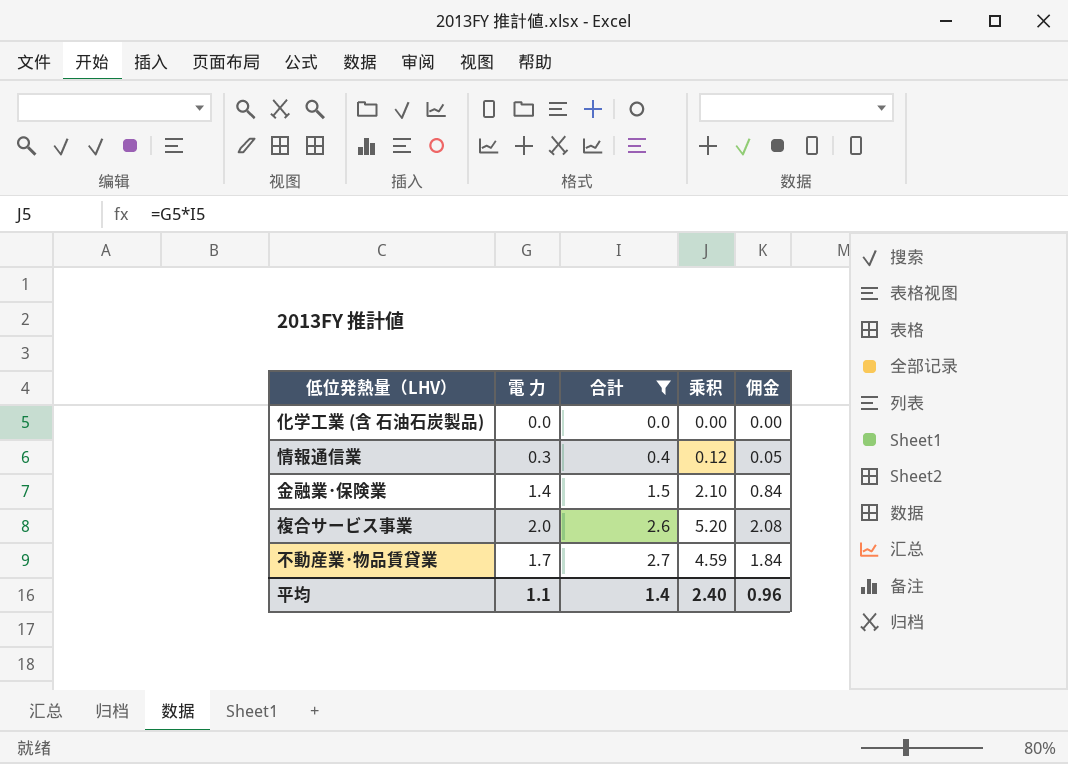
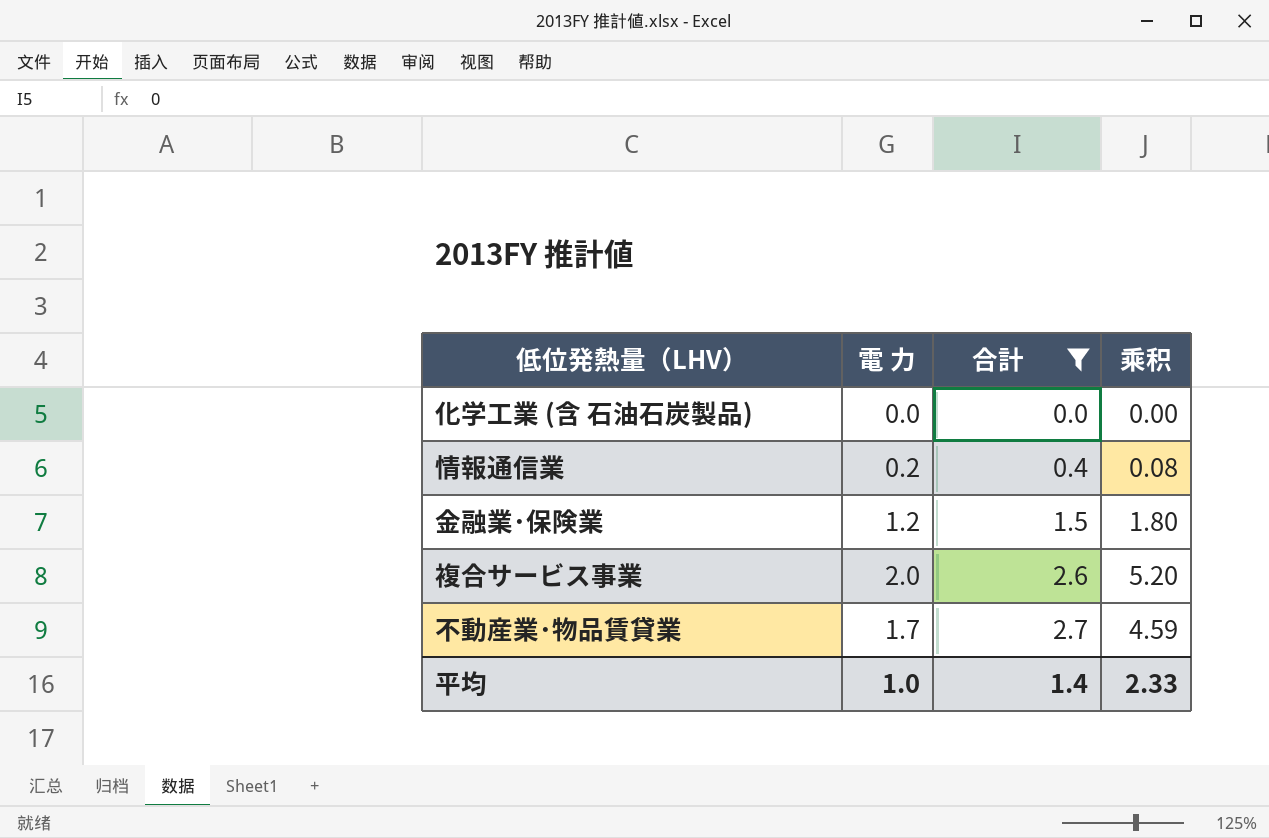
column 佣金 | formula: [乘积] * 0.4 -> none
情報通信業 | 電 力: 0.3 -> 0.2
情報通信業 | 乘积: 0.12 -> 0.08
金融業･保険業 | 電 力: 1.4 -> 1.2
金融業･保険業 | 乘积: 2.10 -> 1.80
平均 | 電 力: 1.1 -> 1.0
平均 | 乘积: 2.40 -> 2.33

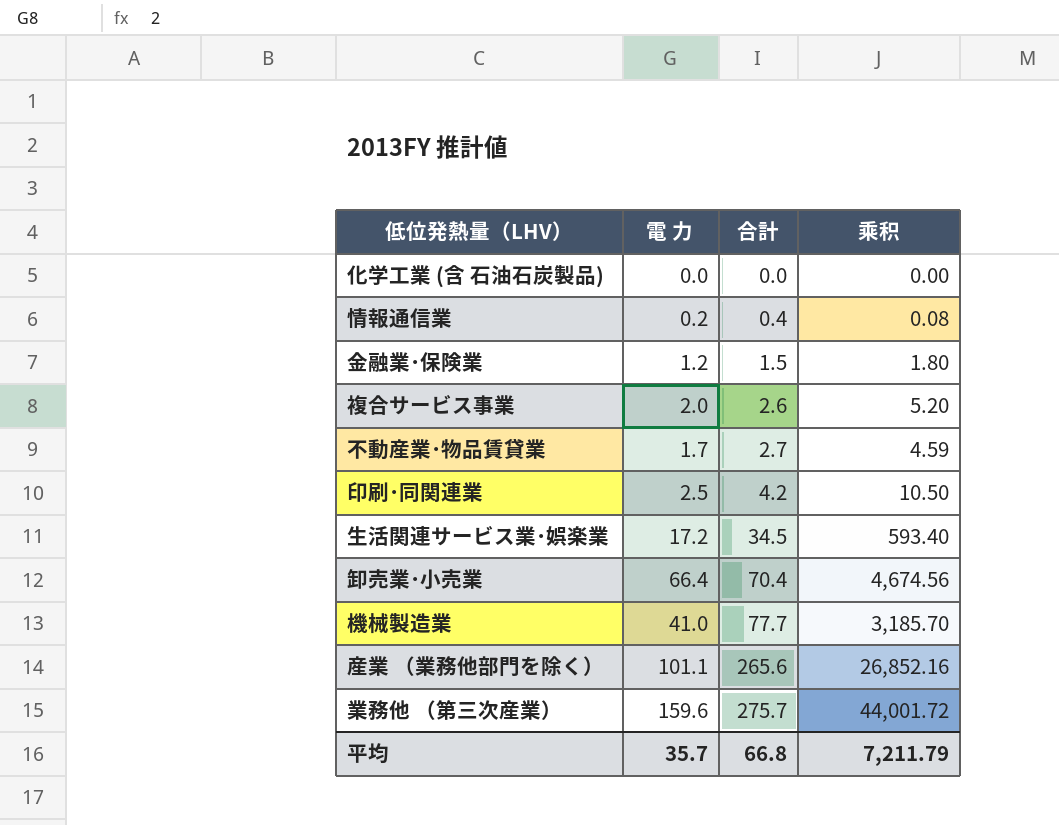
filter: 合計 <= 2.7 -> none
平均 | 電 力: 1.0 -> 35.7
平均 | 合計: 1.4 -> 66.8
平均 | 乘积: 2.33 -> 7,211.79

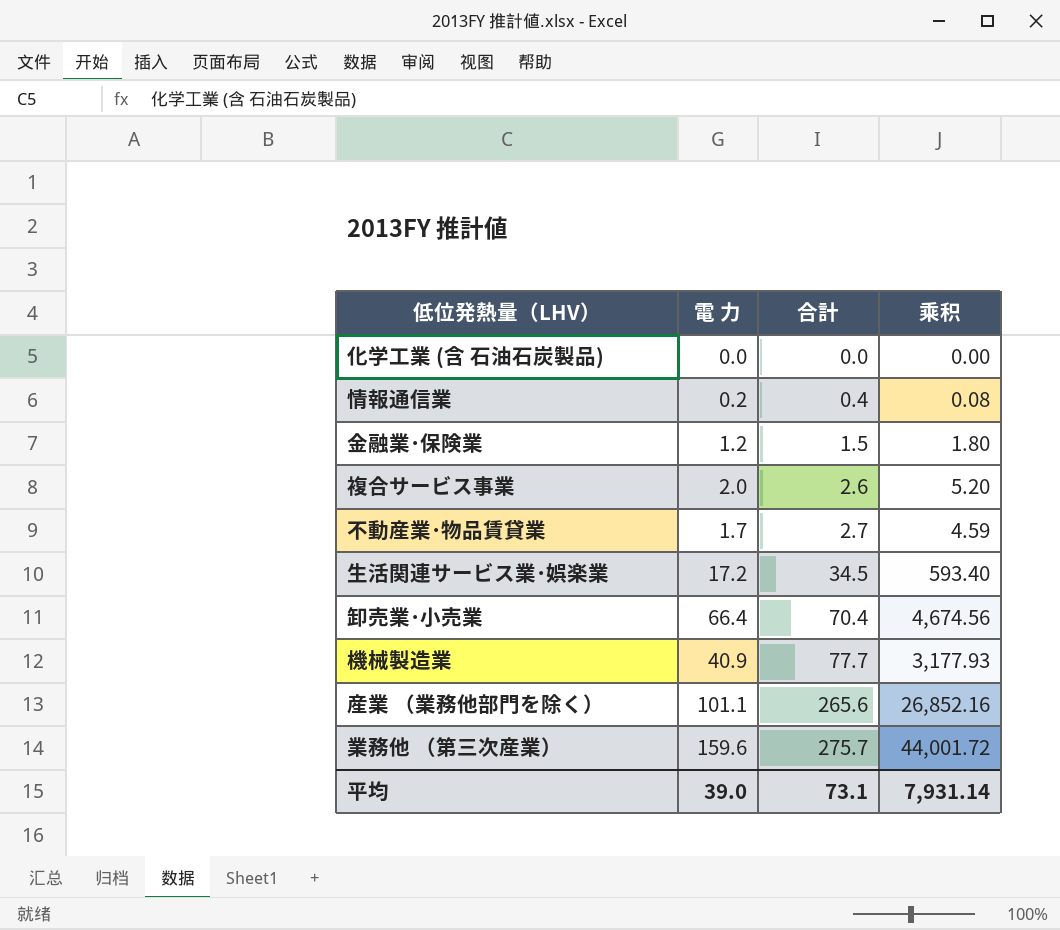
row 印刷･同関連業: 2.5 | 4.2 | 10.50 -> none
機械製造業 | 電 力: 41.0 -> 40.9
機械製造業 | 乘积: 3,185.70 -> 3,177.93
平均 | 電 力: 35.7 -> 39.0
平均 | 合計: 66.8 -> 73.1
平均 | 乘积: 7,211.79 -> 7,931.14

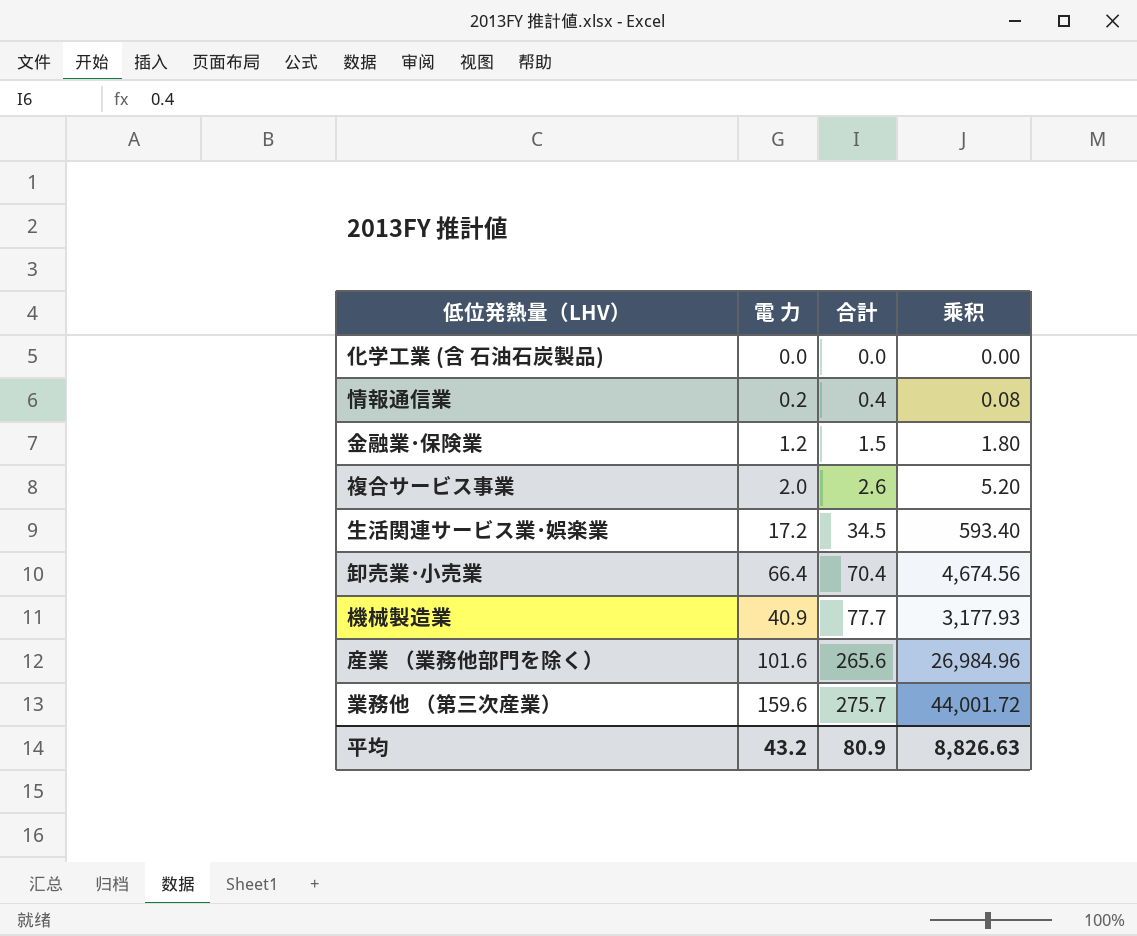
row 不動産業･物品賃貸業: 1.7 | 2.7 | 4.59 -> none
産業 （業務他部門を除く） | 電 力: 101.1 -> 101.6
産業 （業務他部門を除く） | 乘积: 26,852.16 -> 26,984.96
平均 | 電 力: 39.0 -> 43.2
平均 | 合計: 73.1 -> 80.9
平均 | 乘积: 7,931.14 -> 8,826.63

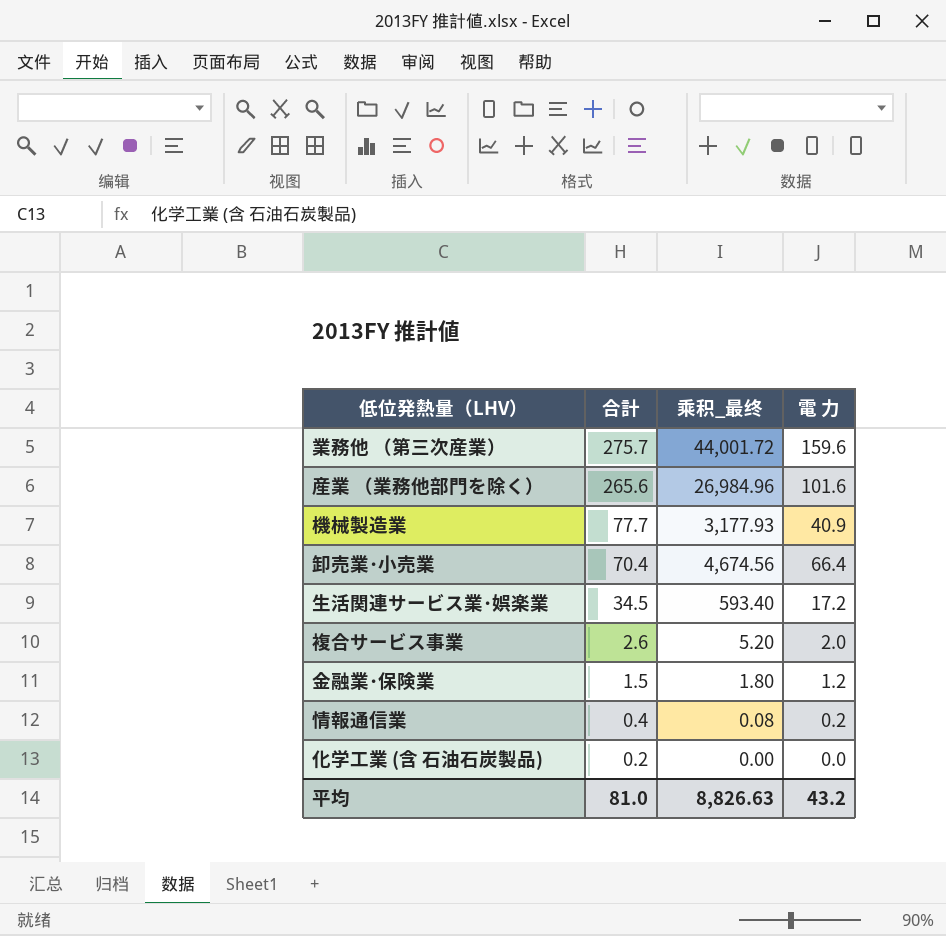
row order: 合計 ascending -> 合計 descending
column name: 乘积 -> 乘积_最终
column 電 力 | position: 2 -> 4
化学工業 (含 石油石炭製品) | 合計: 0.0 -> 0.2
平均 | 合計: 80.9 -> 81.0

